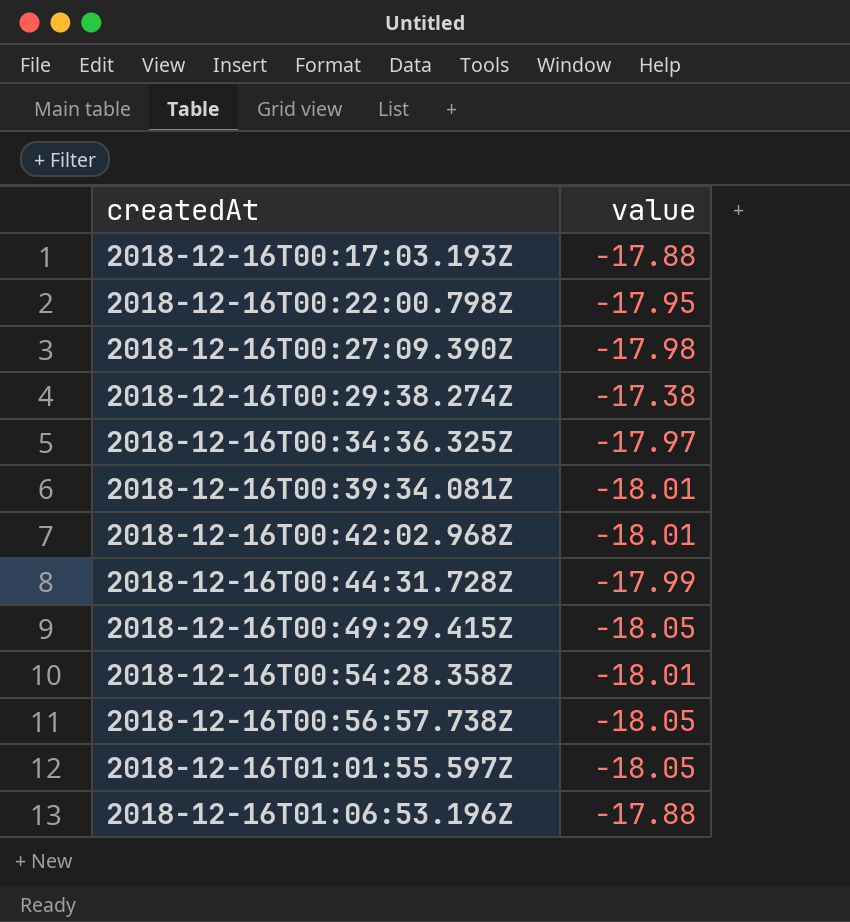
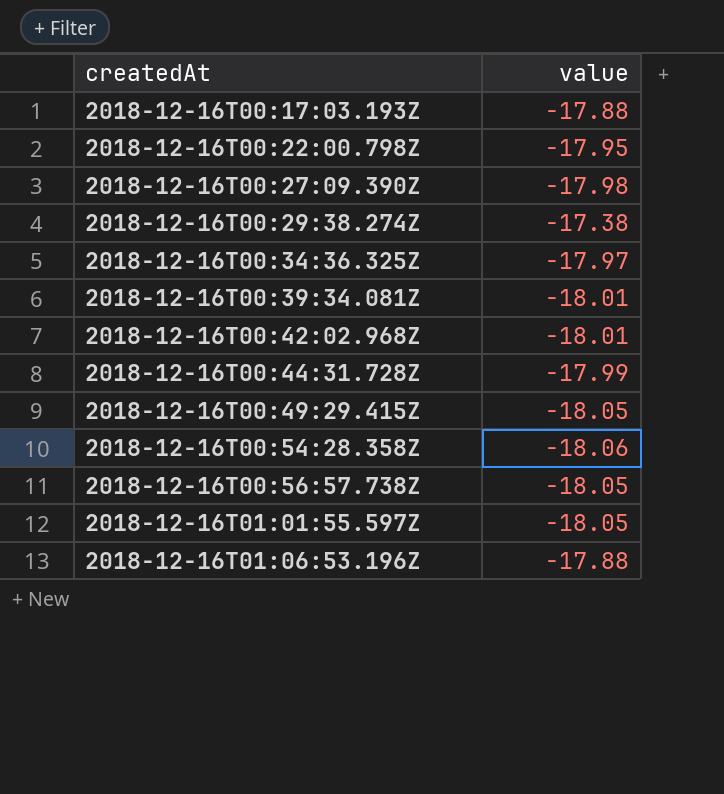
2018-12-16T00:54:28.358Z | value: -18.01 -> -18.06

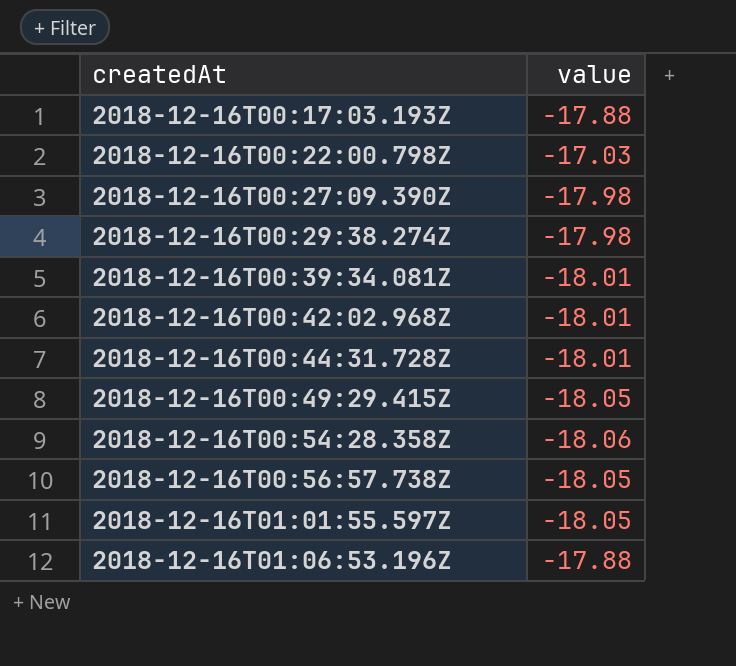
row 2018-12-16T00:34:36.325Z: -17.97 -> none
2018-12-16T00:22:00.798Z | value: -17.95 -> -17.03
2018-12-16T00:29:38.274Z | value: -17.38 -> -17.98
2018-12-16T00:44:31.728Z | value: -17.99 -> -18.01

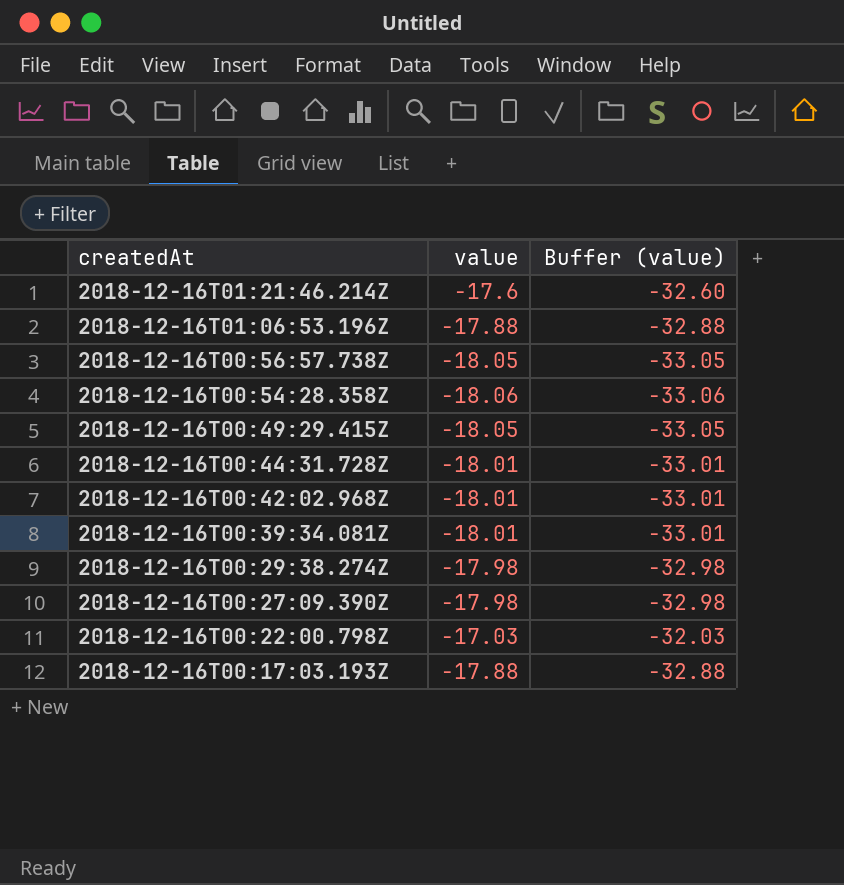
row order: createdAt ascending -> createdAt descending
column Buffer (value) | formula: none -> [value] - 15
row 2018-12-16T01:01:55.597Z: -18.05 -> none
row 2018-12-16T01:21:46.214Z: none -> -17.6 | -32.60

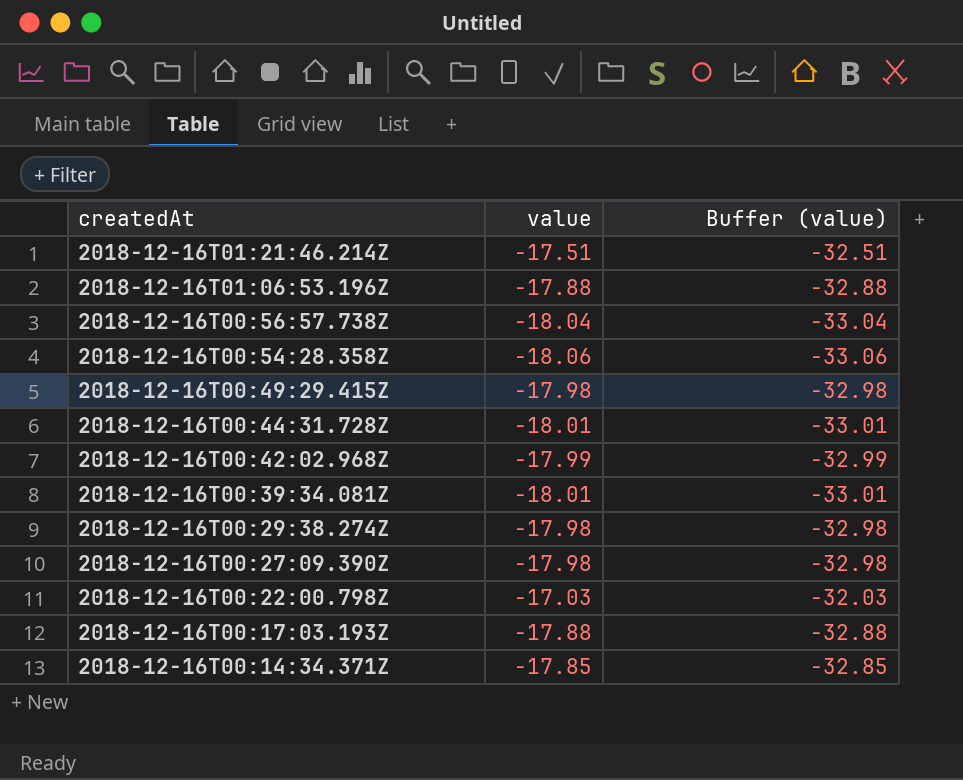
2018-12-16T01:21:46.214Z | value: -17.6 -> -17.51
2018-12-16T01:21:46.214Z | Buffer (value): -32.60 -> -32.51
2018-12-16T00:56:57.738Z | value: -18.05 -> -18.04
2018-12-16T00:56:57.738Z | Buffer (value): -33.05 -> -33.04
2018-12-16T00:49:29.415Z | value: -18.05 -> -17.98
2018-12-16T00:49:29.415Z | Buffer (value): -33.05 -> -32.98
2018-12-16T00:42:02.968Z | value: -18.01 -> -17.99
2018-12-16T00:42:02.968Z | Buffer (value): -33.01 -> -32.99
row 2018-12-16T00:14:34.371Z: none -> -17.85 | -32.85

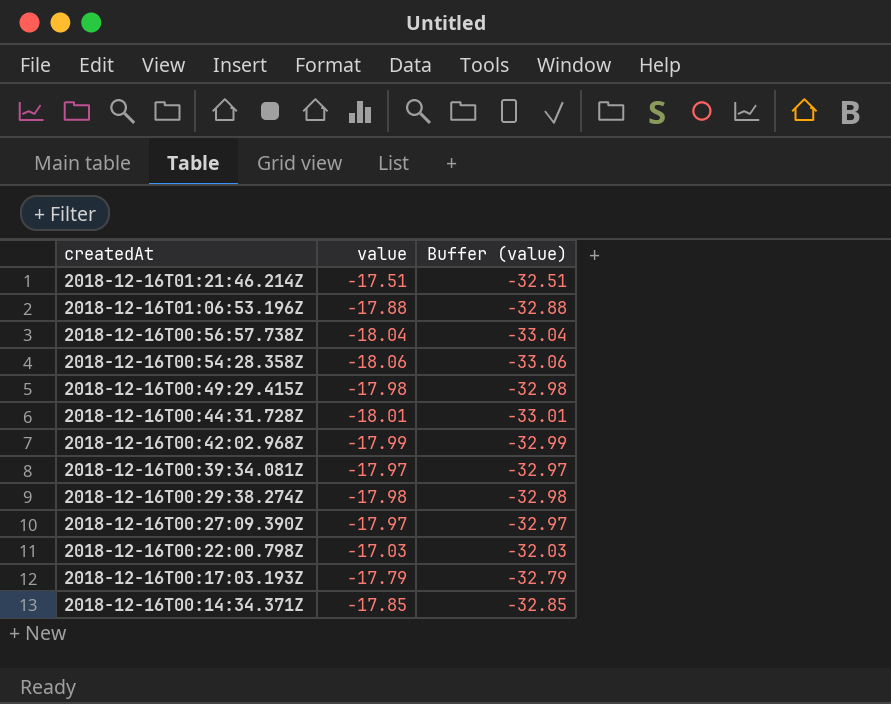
2018-12-16T00:39:34.081Z | value: -18.01 -> -17.97
2018-12-16T00:39:34.081Z | Buffer (value): -33.01 -> -32.97
2018-12-16T00:27:09.390Z | value: -17.98 -> -17.97
2018-12-16T00:27:09.390Z | Buffer (value): -32.98 -> -32.97
2018-12-16T00:17:03.193Z | value: -17.88 -> -17.79
2018-12-16T00:17:03.193Z | Buffer (value): -32.88 -> -32.79

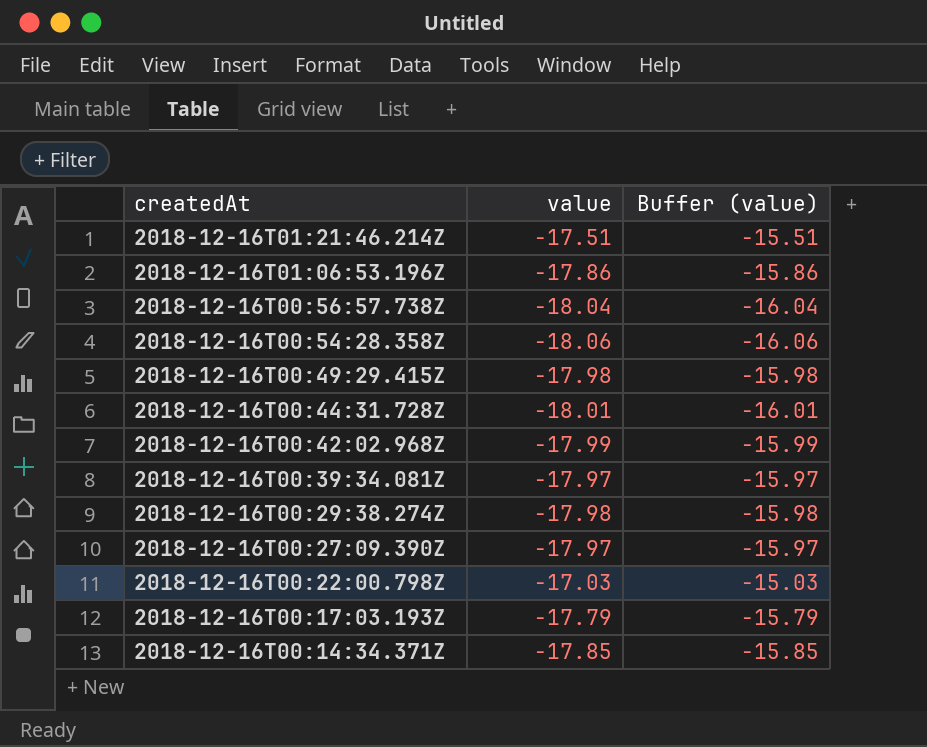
column Buffer (value) | formula: [value] - 15 -> [value] + 2
2018-12-16T01:06:53.196Z | value: -17.88 -> -17.86

